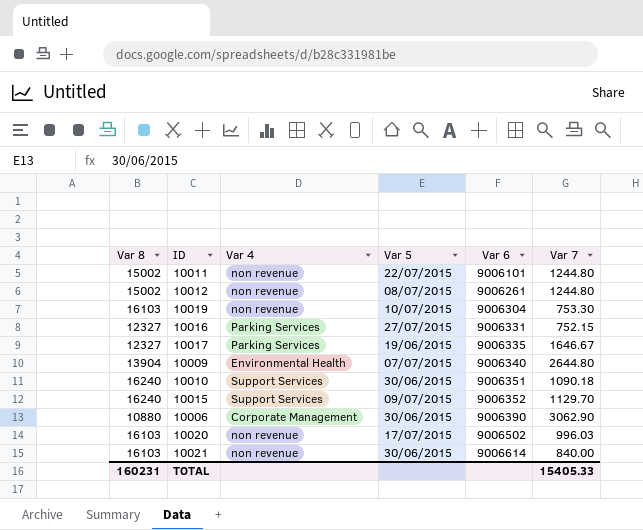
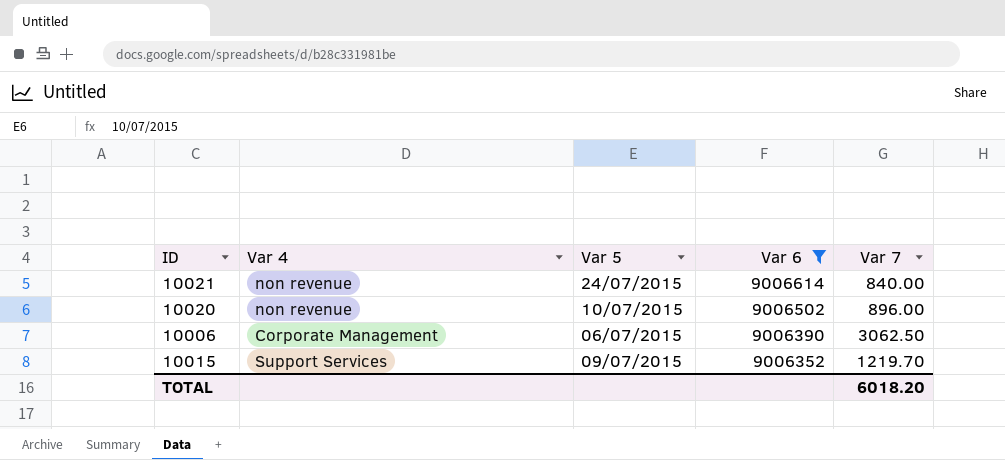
filter: none -> Var 6 >= 9006352
row order: Var 6 ascending -> Var 6 descending
column Var 8 | position: 1 -> none
10021 | Var 5: 30/06/2015 -> 24/07/2015
10020 | Var 5: 17/07/2015 -> 10/07/2015
10020 | Var 7: 996.03 -> 896.00
10006 | Var 5: 30/06/2015 -> 06/07/2015
10006 | Var 7: 3062.90 -> 3062.50
10015 | Var 7: 1129.70 -> 1219.70
TOTAL | Var 7: 15405.33 -> 6018.20

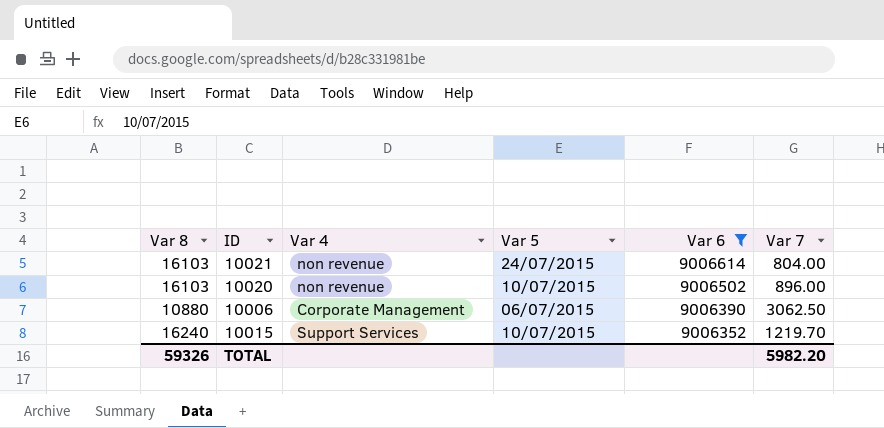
column Var 8 | position: none -> 1
10021 | Var 7: 840.00 -> 804.00
10015 | Var 5: 09/07/2015 -> 10/07/2015
TOTAL | Var 7: 6018.20 -> 5982.20

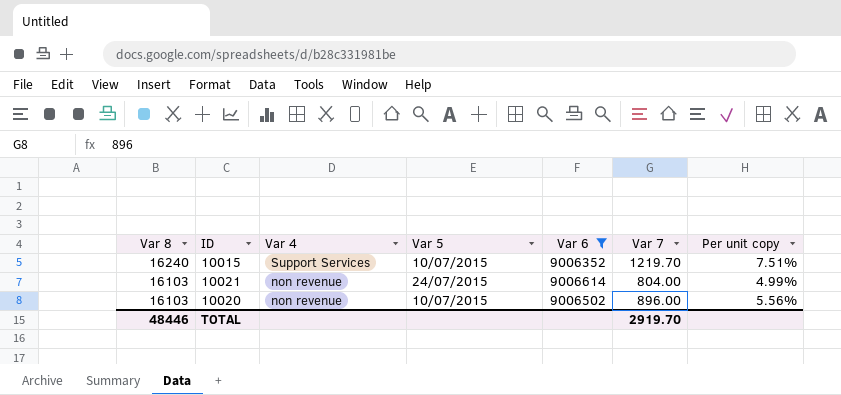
row order: Var 6 descending -> Var 8 descending
column Per unit copy | formula: none -> [Var 7] / [Var 8]
row 10006: 10880 | Corporate Management | 06/07/2015 | 9006390 | 3062.50 -> none
TOTAL | Var 8: 59326 -> 48446
TOTAL | Var 7: 5982.20 -> 2919.70

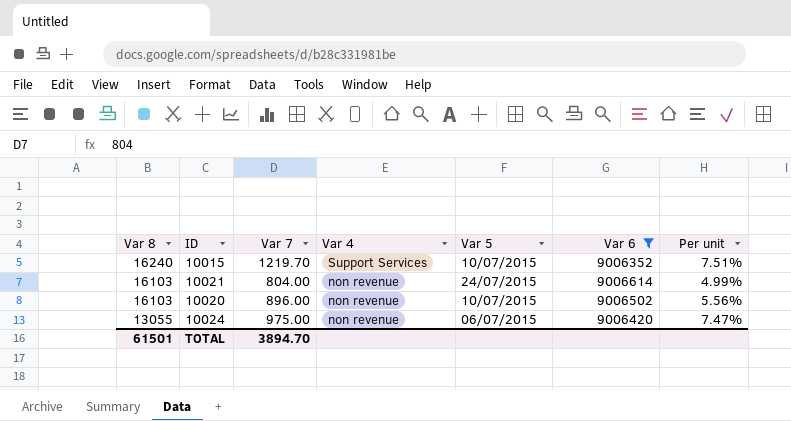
column Var 7 | position: 6 -> 3
column name: Per unit copy -> Per unit
row 10024: none -> 13055 | 975.00 | non revenue | 06/07/2015 | 9006420 | 7.47%
TOTAL | Var 8: 48446 -> 61501
TOTAL | Var 7: 2919.70 -> 3894.70

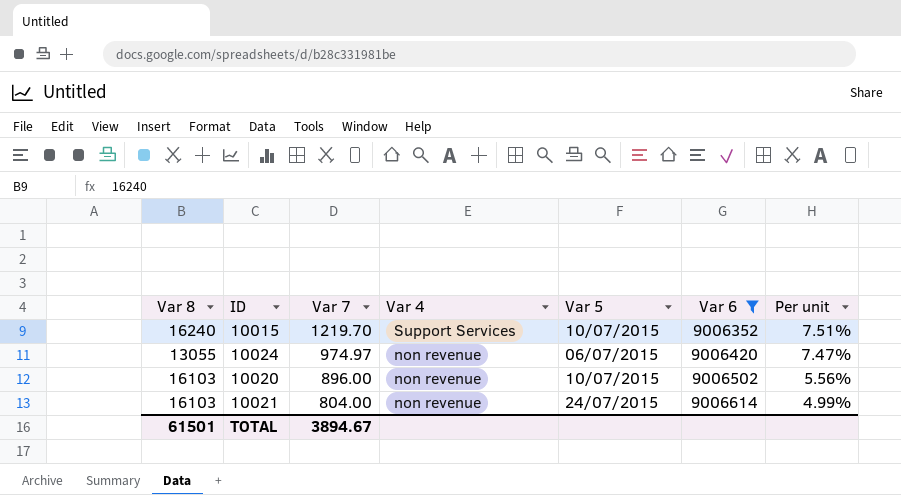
row order: Var 8 descending -> Var 7 descending
10024 | Var 7: 975.00 -> 974.97
TOTAL | Var 7: 3894.70 -> 3894.67

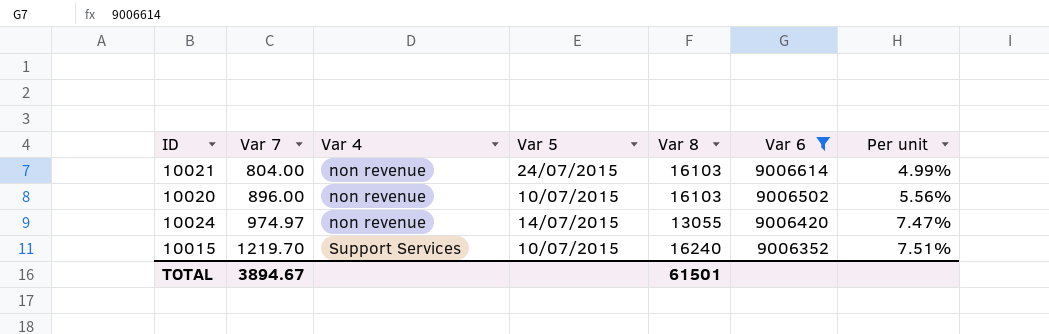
row order: Var 7 descending -> Var 7 ascending
column Var 8 | position: 1 -> 5
10024 | Var 5: 06/07/2015 -> 14/07/2015

